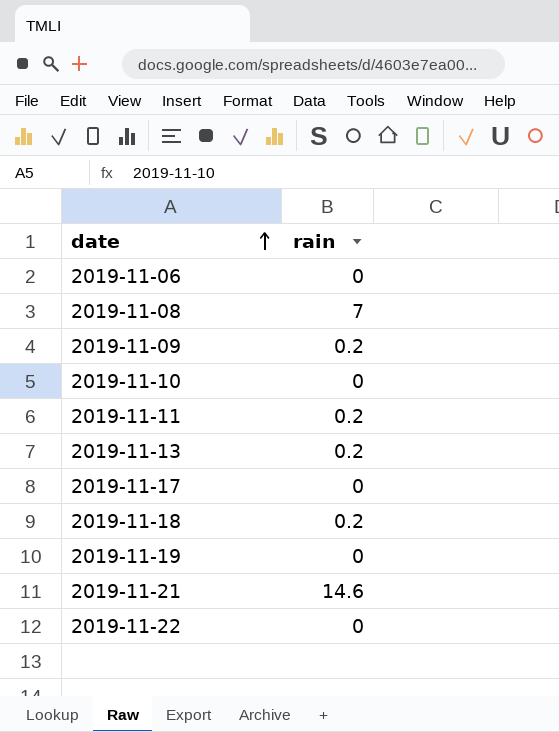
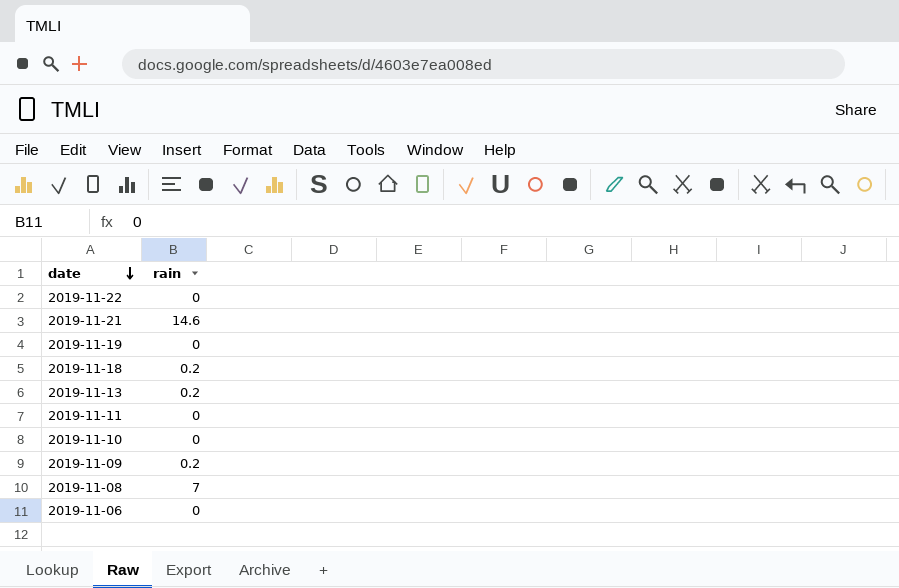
row order: date ascending -> date descending
row 2019-11-17: 0 -> none
2019-11-11 | rain: 0.2 -> 0

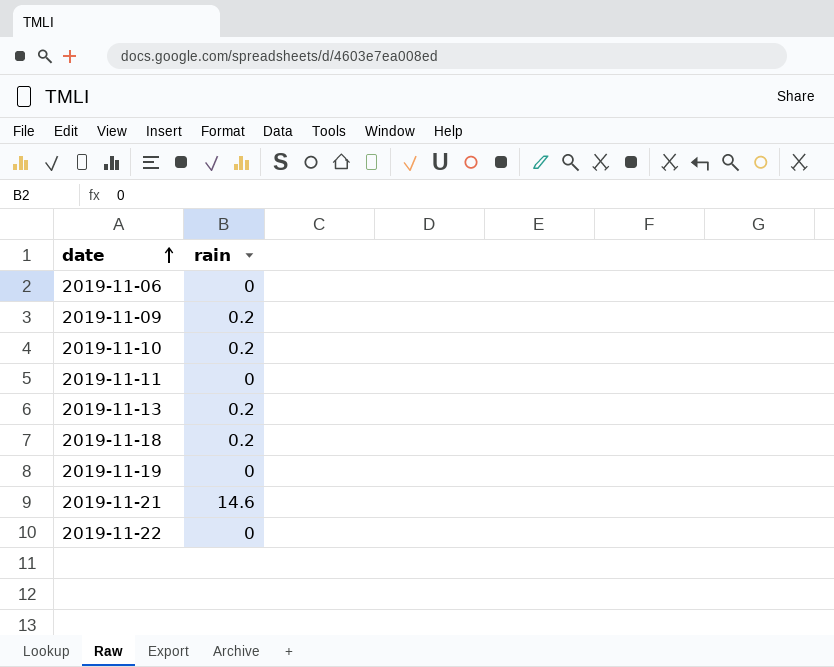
row order: date descending -> date ascending
row 2019-11-08: 7 -> none
2019-11-10 | rain: 0 -> 0.2

